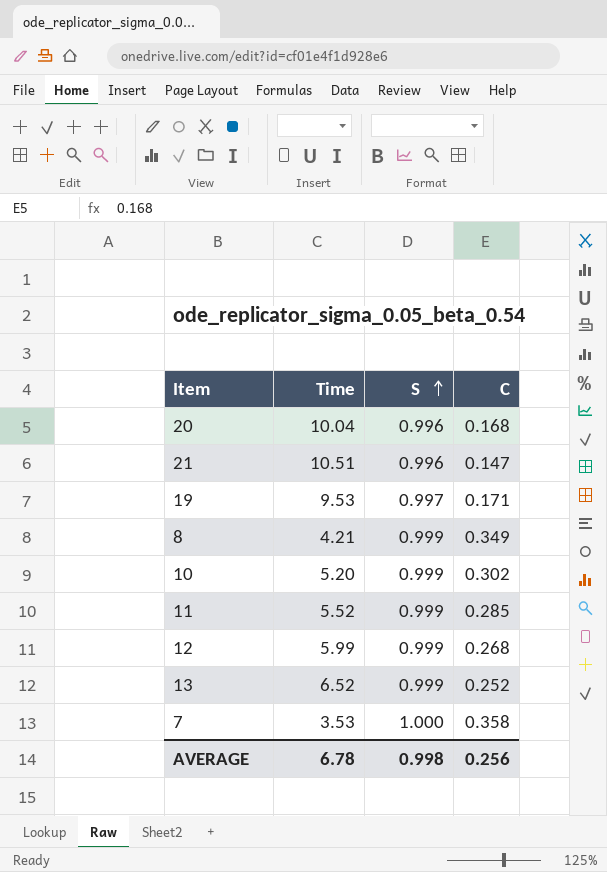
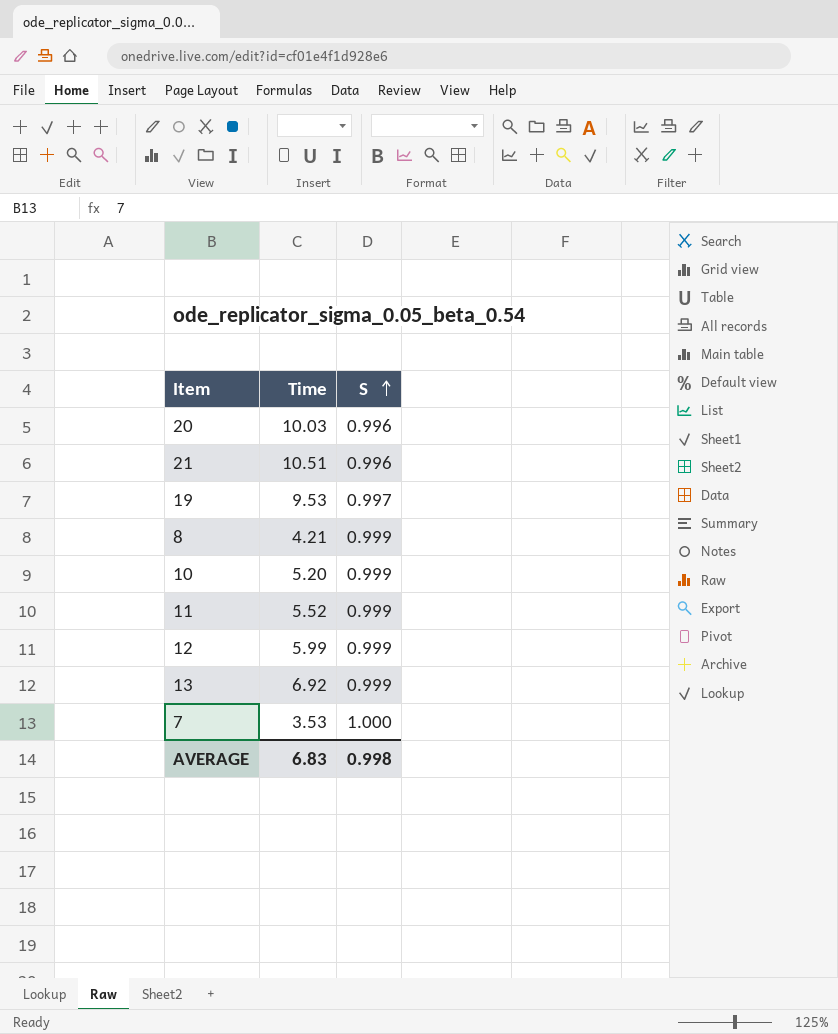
column C | position: 4 -> none
20 | Time: 10.04 -> 10.03
13 | Time: 6.52 -> 6.92
AVERAGE | Time: 6.78 -> 6.83

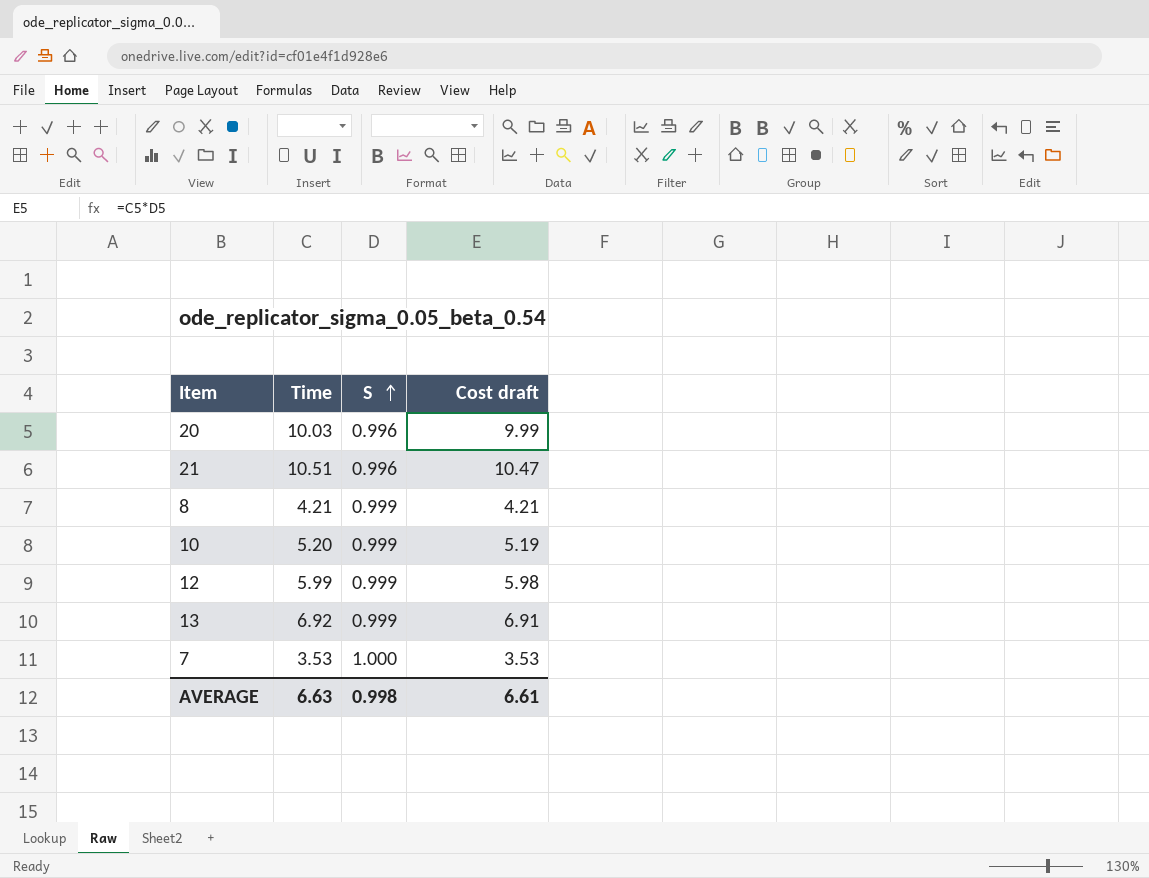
column Cost draft | formula: none -> [Time] * [S]
row 19: 9.53 | 0.997 -> none
row 11: 5.52 | 0.999 -> none
AVERAGE | Time: 6.83 -> 6.63

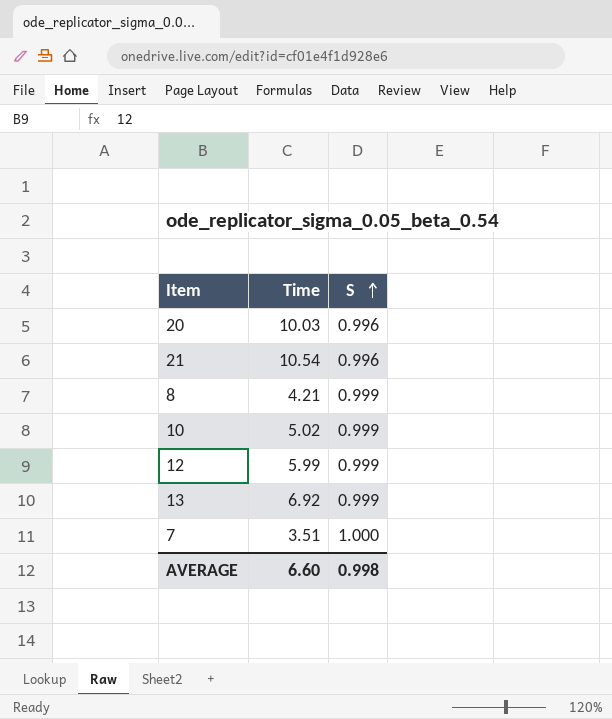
column Cost draft | formula: [Time] * [S] -> none
21 | Time: 10.51 -> 10.54
10 | Time: 5.20 -> 5.02
7 | Time: 3.53 -> 3.51
AVERAGE | Time: 6.63 -> 6.60

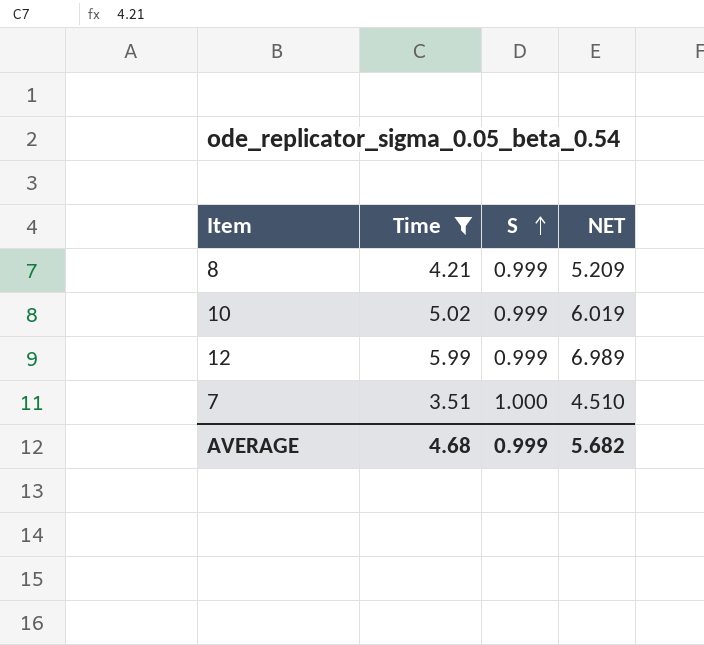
filter: none -> Time <= 5.99
column NET | formula: none -> [Time] + [S]
AVERAGE | Time: 6.60 -> 4.68
AVERAGE | S: 0.998 -> 0.999

